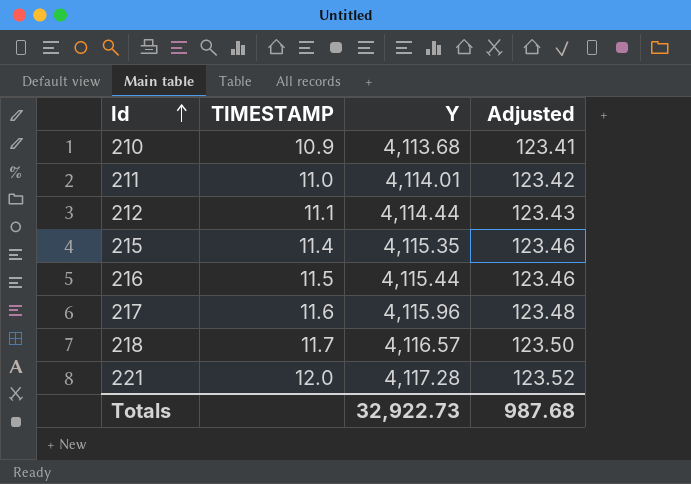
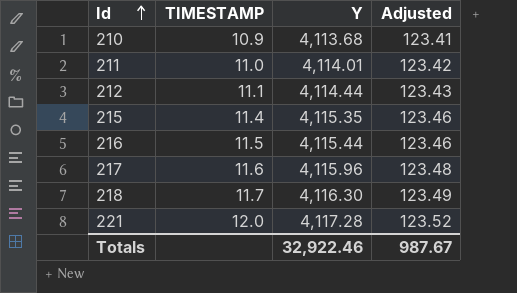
218 | Y: 4,116.57 -> 4,116.30
218 | Adjusted: 123.50 -> 123.49
Totals | Y: 32,922.73 -> 32,922.46
Totals | Adjusted: 987.68 -> 987.67

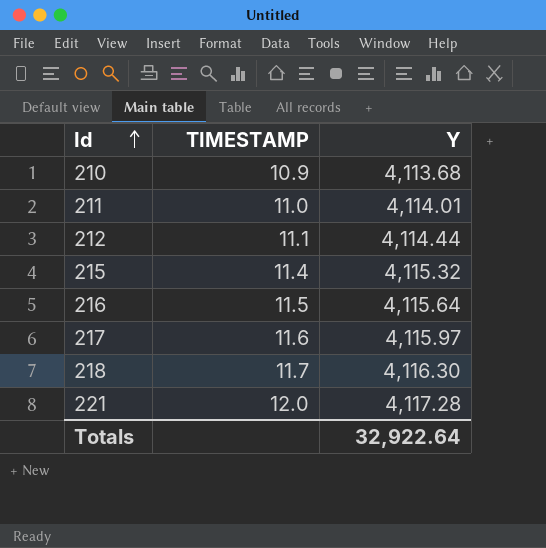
column Adjusted | formula: [Y] * 0.03 -> none
215 | Y: 4,115.35 -> 4,115.32
216 | Y: 4,115.44 -> 4,115.64
217 | Y: 4,115.96 -> 4,115.97
Totals | Y: 32,922.46 -> 32,922.64

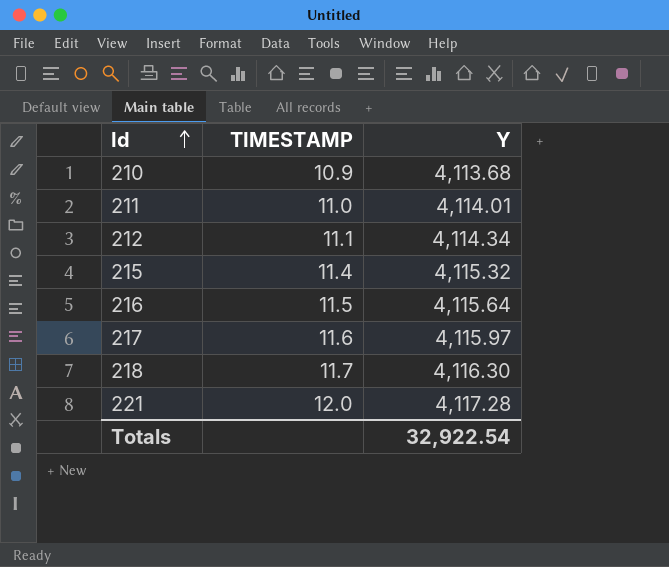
212 | Y: 4,114.44 -> 4,114.34
Totals | Y: 32,922.64 -> 32,922.54

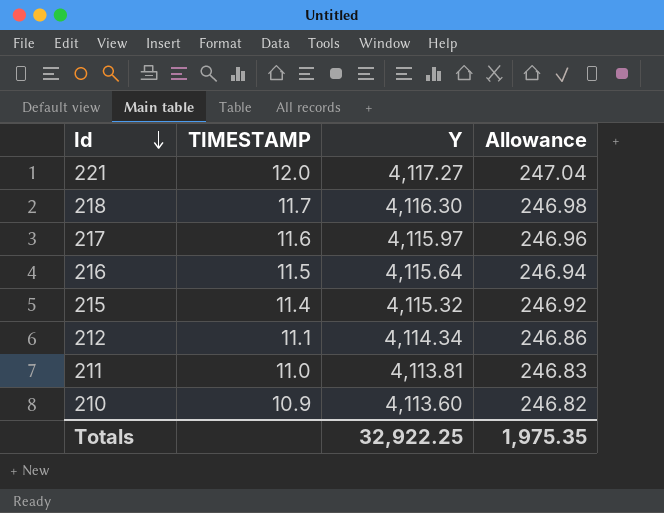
row order: Id ascending -> Id descending
column Allowance | formula: none -> [Y] * 0.06
221 | Y: 4,117.28 -> 4,117.27
211 | Y: 4,114.01 -> 4,113.81
210 | Y: 4,113.68 -> 4,113.60
Totals | Y: 32,922.54 -> 32,922.25

